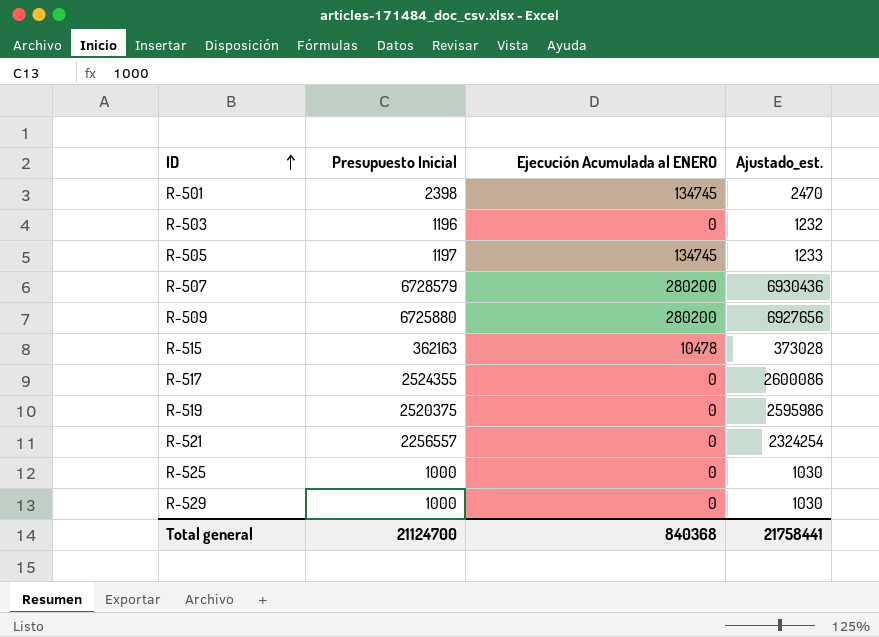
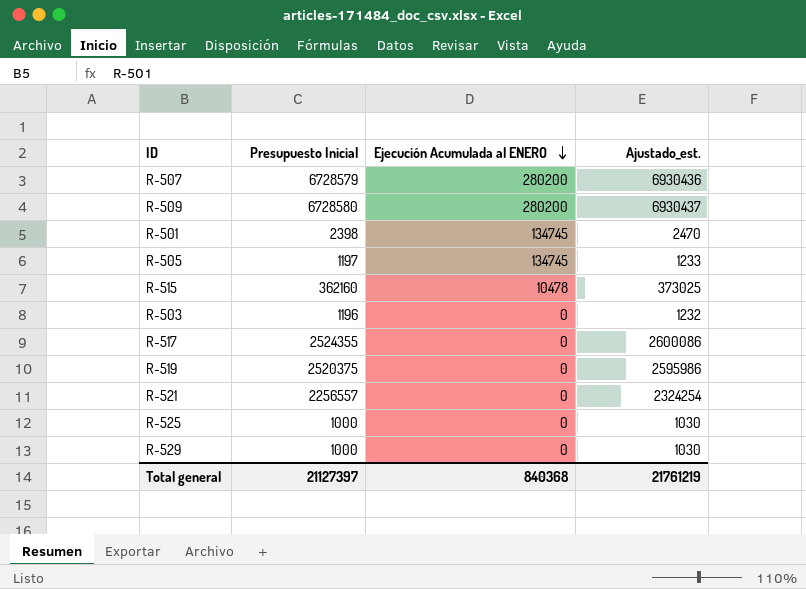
row order: ID ascending -> Ejecución Acumulada al ENERO descending
R-509 | Presupuesto Inicial: 6725880 -> 6728580
R-509 | Ajustado_est.: 6927656 -> 6930437
R-515 | Presupuesto Inicial: 362163 -> 362160
R-515 | Ajustado_est.: 373028 -> 373025
Total general | Presupuesto Inicial: 21124700 -> 21127397
Total general | Ajustado_est.: 21758441 -> 21761219

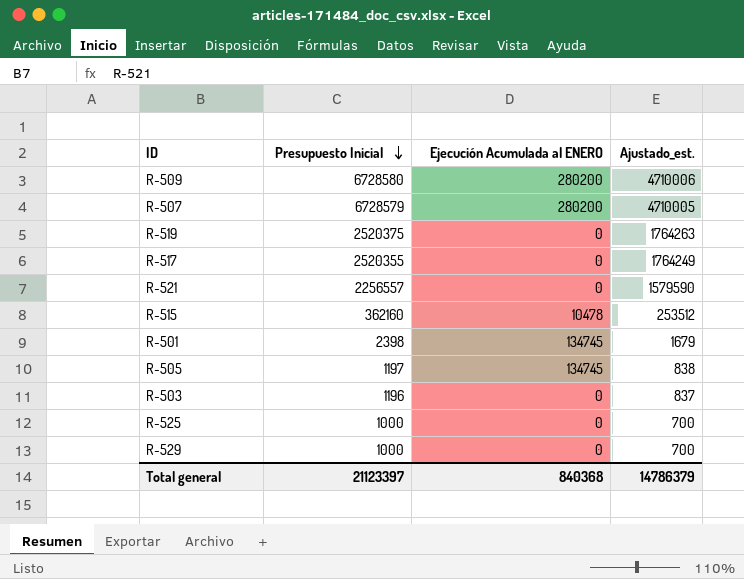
row order: Ejecución Acumulada al ENERO descending -> Presupuesto Inicial descending
column Ajustado_est. | formula: [Presupuesto Inicial] * 1,03 -> [Presupuesto Inicial] * 0,7
R-517 | Presupuesto Inicial: 2524355 -> 2520355
Total general | Presupuesto Inicial: 21127397 -> 21123397
Total general | Ajustado_est.: 21761219 -> 14786379

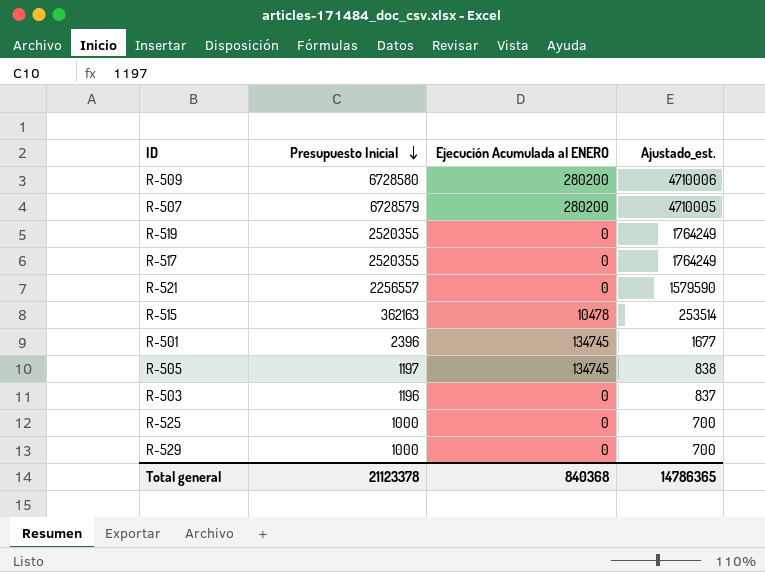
R-519 | Presupuesto Inicial: 2520375 -> 2520355
R-519 | Ajustado_est.: 1764263 -> 1764249
R-515 | Presupuesto Inicial: 362160 -> 362163
R-515 | Ajustado_est.: 253512 -> 253514
R-501 | Presupuesto Inicial: 2398 -> 2396
R-501 | Ajustado_est.: 1679 -> 1677
Total general | Presupuesto Inicial: 21123397 -> 21123378
Total general | Ajustado_est.: 14786379 -> 14786365

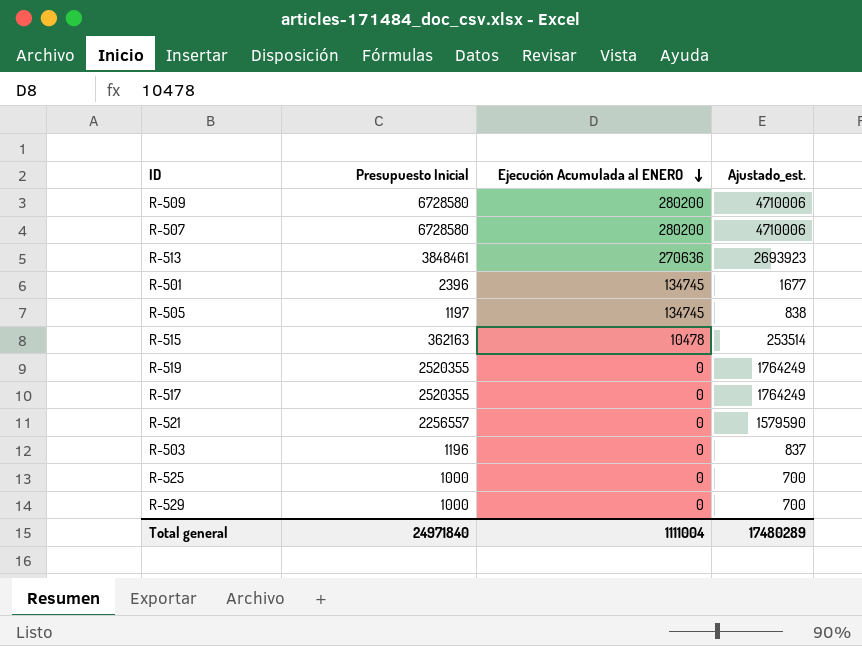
row order: Presupuesto Inicial descending -> Ejecución Acumulada al ENERO descending
R-507 | Presupuesto Inicial: 6728579 -> 6728580
R-507 | Ajustado_est.: 4710005 -> 4710006
row R-513: none -> 3848461 | 270636 | 2693923
Total general | Presupuesto Inicial: 21123378 -> 24971840
Total general | Ejecución Acumulada al ENERO: 840368 -> 1111004
Total general | Ajustado_est.: 14786365 -> 17480289

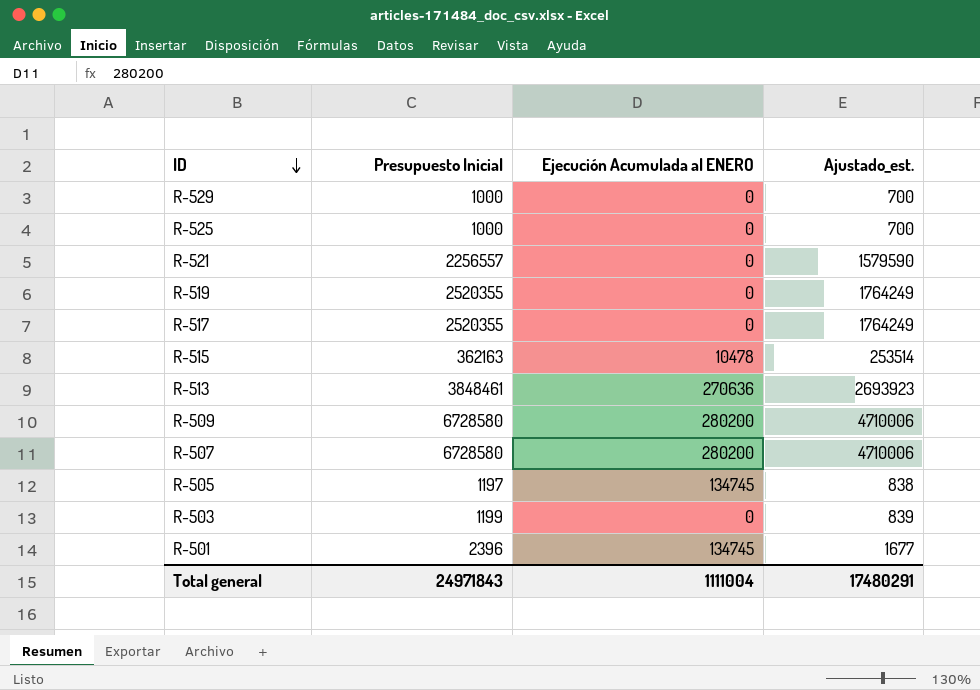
row order: Ejecución Acumulada al ENERO descending -> ID descending
R-503 | Presupuesto Inicial: 1196 -> 1199
R-503 | Ajustado_est.: 837 -> 839
Total general | Presupuesto Inicial: 24971840 -> 24971843
Total general | Ajustado_est.: 17480289 -> 17480291

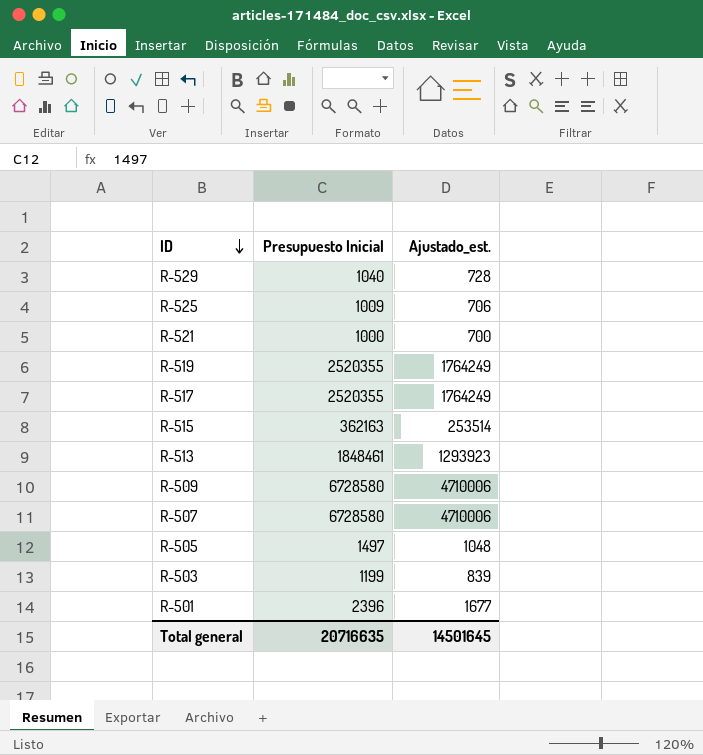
column Ejecución Acumulada al ENERO | position: 3 -> none
R-529 | Presupuesto Inicial: 1000 -> 1040
R-529 | Ajustado_est.: 700 -> 728
R-525 | Presupuesto Inicial: 1000 -> 1009
R-525 | Ajustado_est.: 700 -> 706
R-521 | Presupuesto Inicial: 2256557 -> 1000
R-521 | Ajustado_est.: 1579590 -> 700
R-513 | Presupuesto Inicial: 3848461 -> 1848461
R-513 | Ajustado_est.: 2693923 -> 1293923
R-505 | Presupuesto Inicial: 1197 -> 1497
R-505 | Ajustado_est.: 838 -> 1048
Total general | Presupuesto Inicial: 24971843 -> 20716635
Total general | Ajustado_est.: 17480291 -> 14501645

